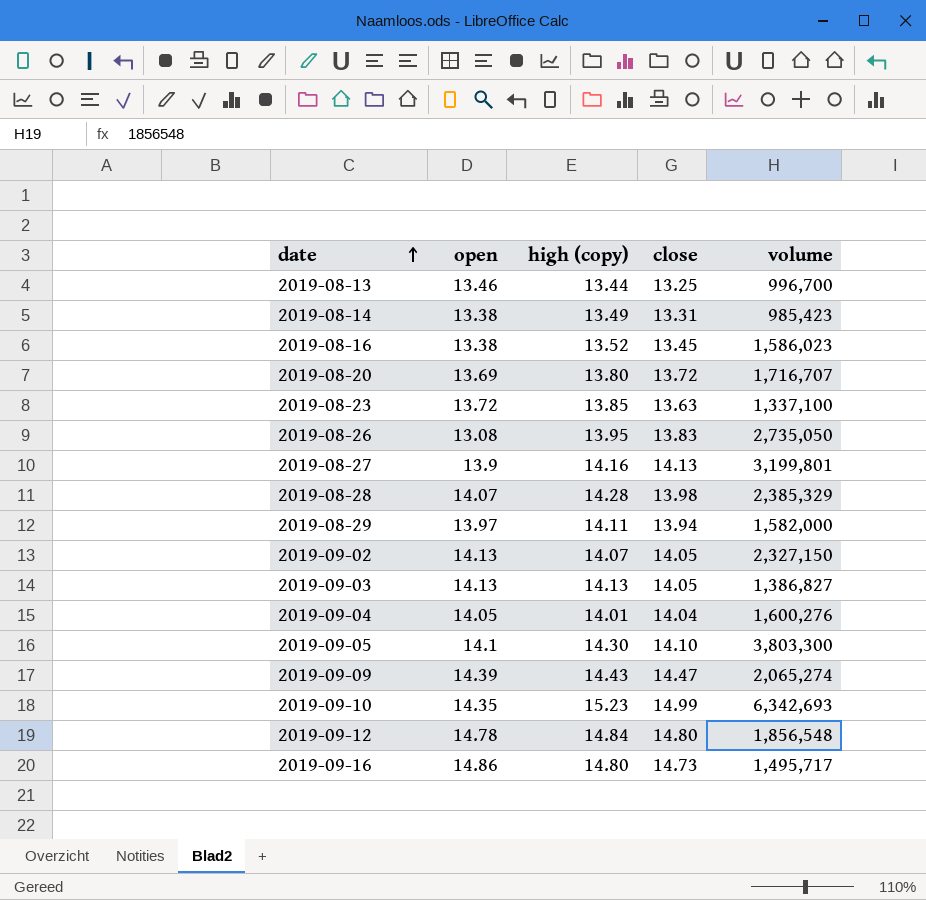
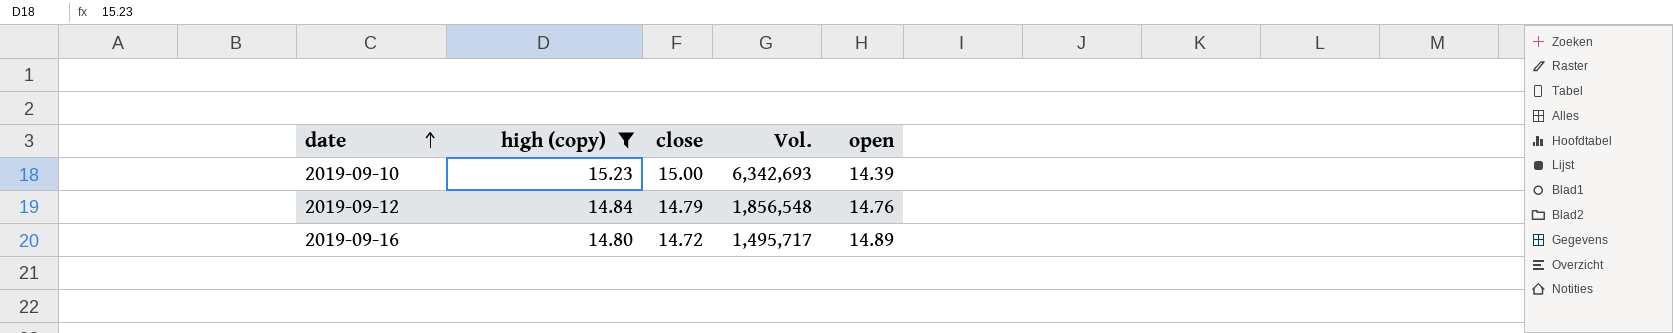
filter: none -> high (copy) >= 14.80
column name: volume -> Vol.
column open | position: 2 -> 5
2019-09-10 | close: 14.99 -> 15.00
2019-09-10 | open: 14.35 -> 14.39
2019-09-12 | close: 14.80 -> 14.79
2019-09-12 | open: 14.78 -> 14.76
2019-09-16 | close: 14.73 -> 14.72
2019-09-16 | open: 14.86 -> 14.89

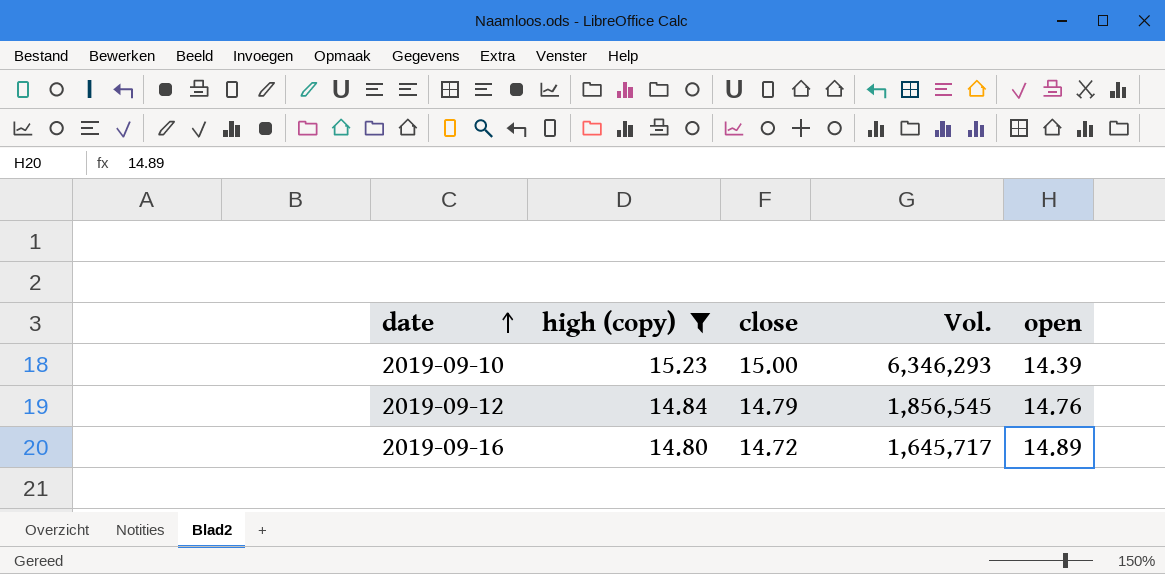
2019-09-10 | Vol.: 6,342,693 -> 6,346,293
2019-09-12 | Vol.: 1,856,548 -> 1,856,545
2019-09-16 | Vol.: 1,495,717 -> 1,645,717

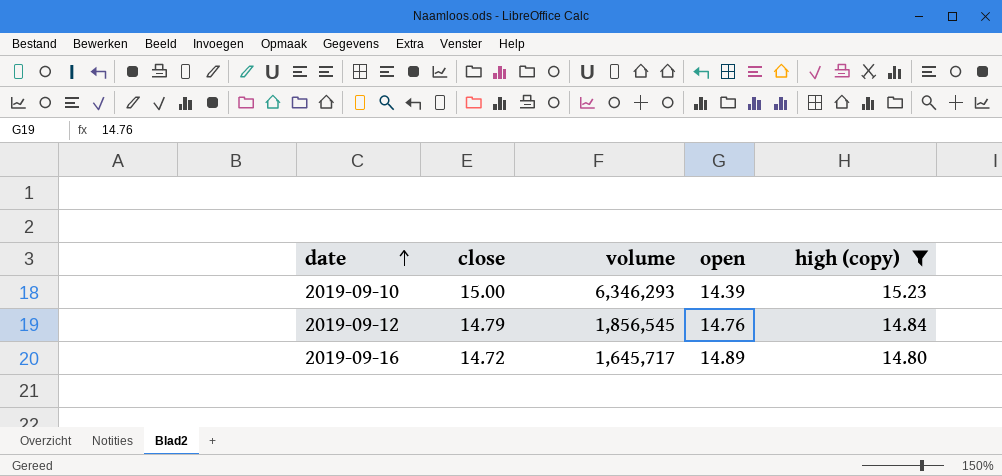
column name: Vol. -> volume
column high (copy) | position: 2 -> 5

